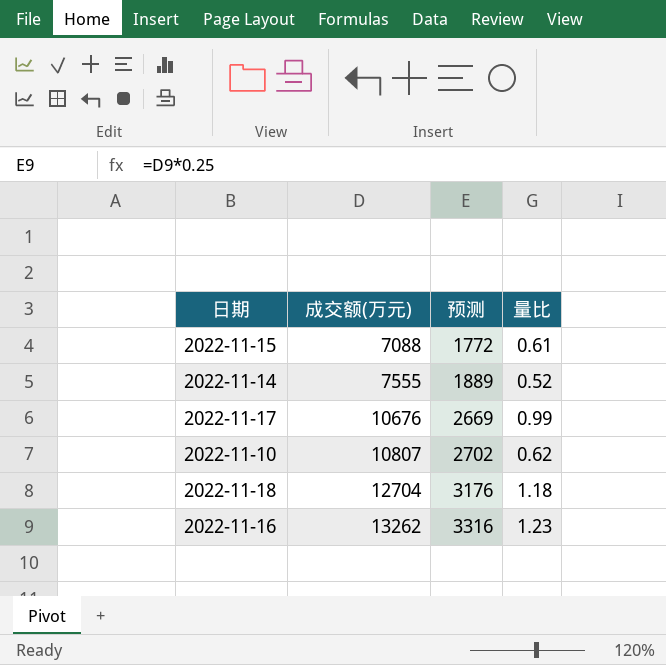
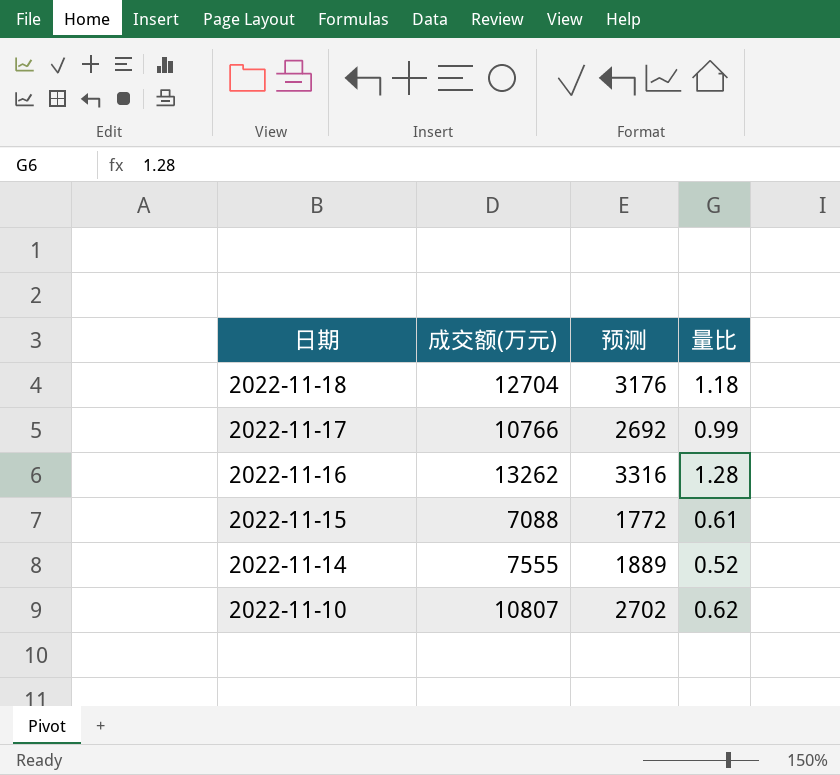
row order: 成交额(万元) ascending -> 日期 descending
2022-11-17 | 成交额(万元): 10676 -> 10766
2022-11-17 | 预测: 2669 -> 2692
2022-11-16 | 量比: 1.23 -> 1.28

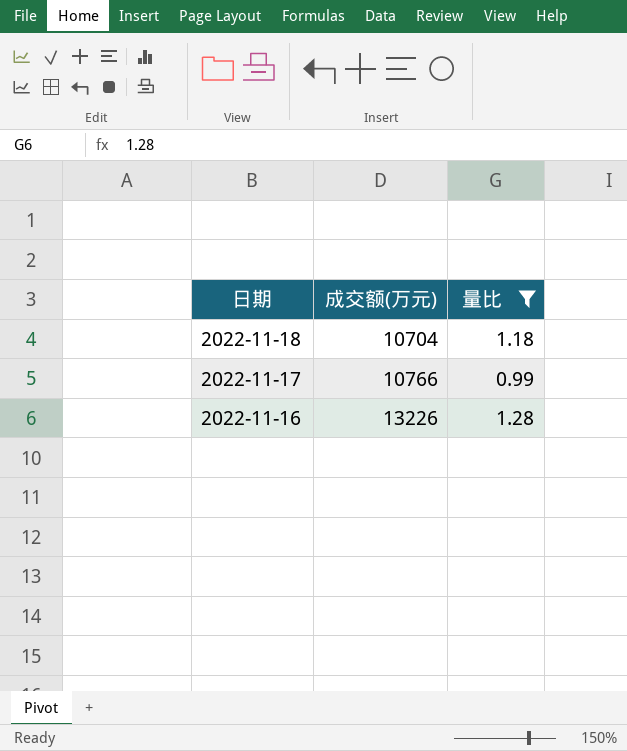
filter: none -> 量比 >= 0.99
column 预测 | formula: [成交额(万元)] * 0.25 -> none
2022-11-18 | 成交额(万元): 12704 -> 10704
2022-11-16 | 成交额(万元): 13262 -> 13226

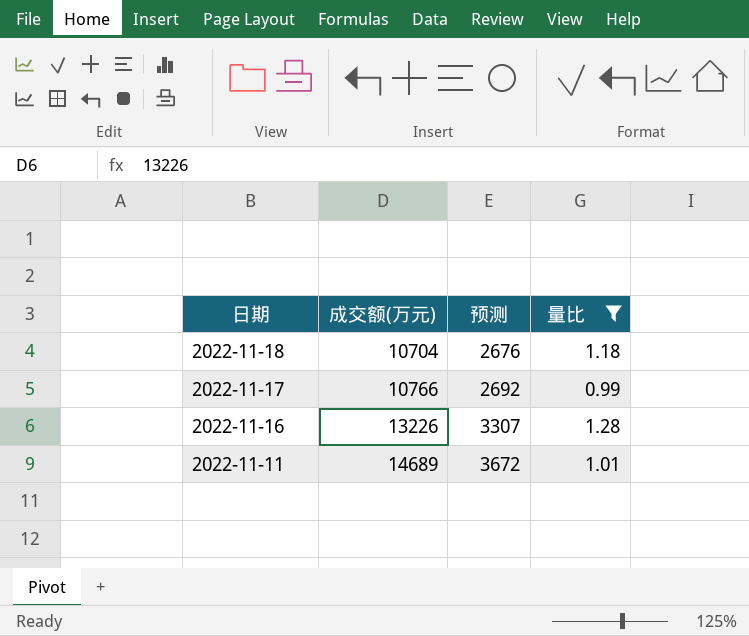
column 预测 | formula: none -> [成交额(万元)] * 0.25
row 2022-11-11: none -> 14689 | 3672 | 1.01

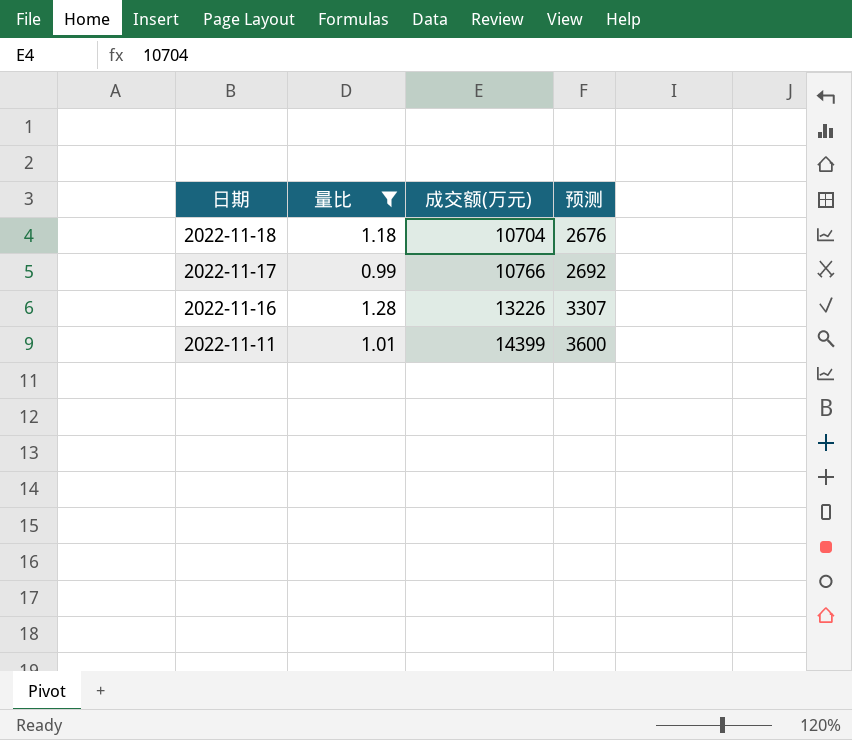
column 量比 | position: 4 -> 2
2022-11-11 | 成交额(万元): 14689 -> 14399
2022-11-11 | 预测: 3672 -> 3600

